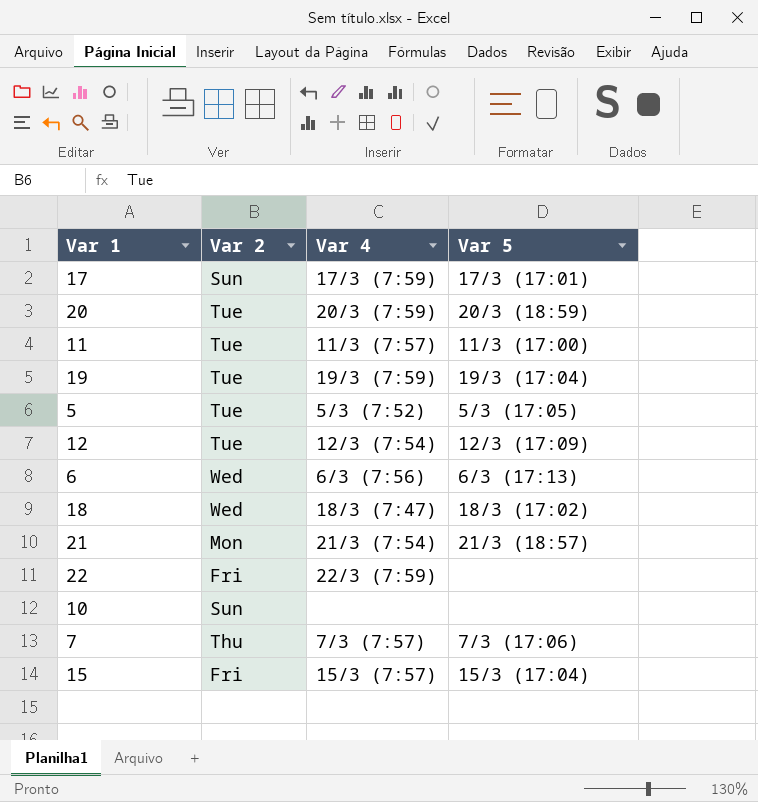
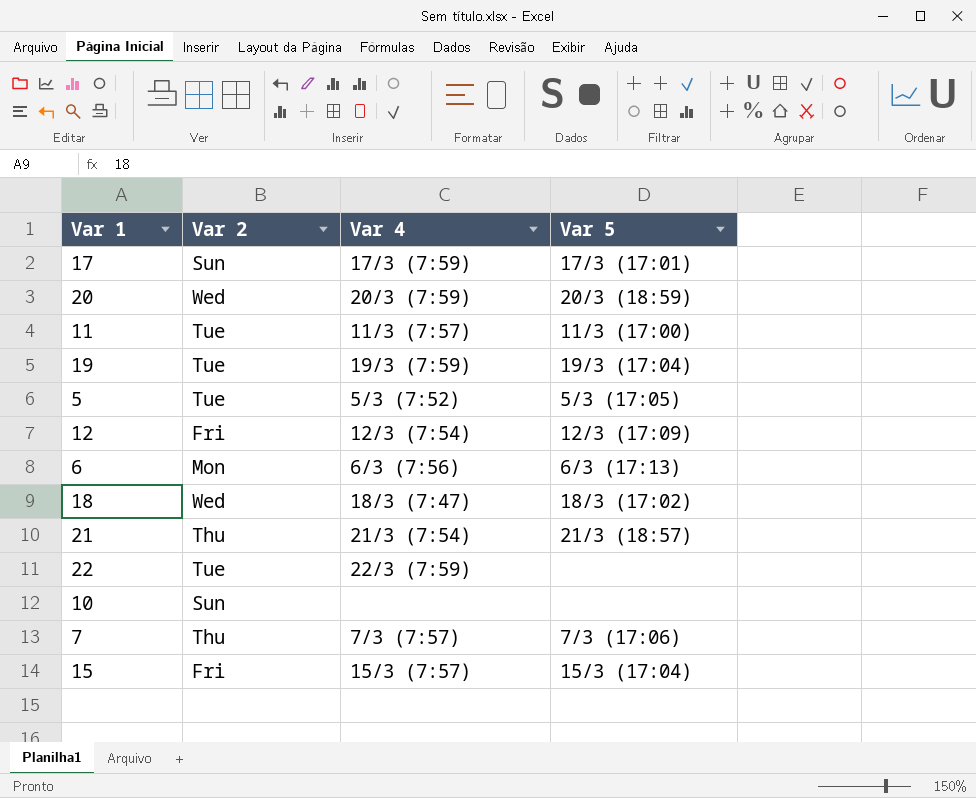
20 | Var 2: Tue -> Wed
12 | Var 2: Tue -> Fri
6 | Var 2: Wed -> Mon
21 | Var 2: Mon -> Thu
22 | Var 2: Fri -> Tue

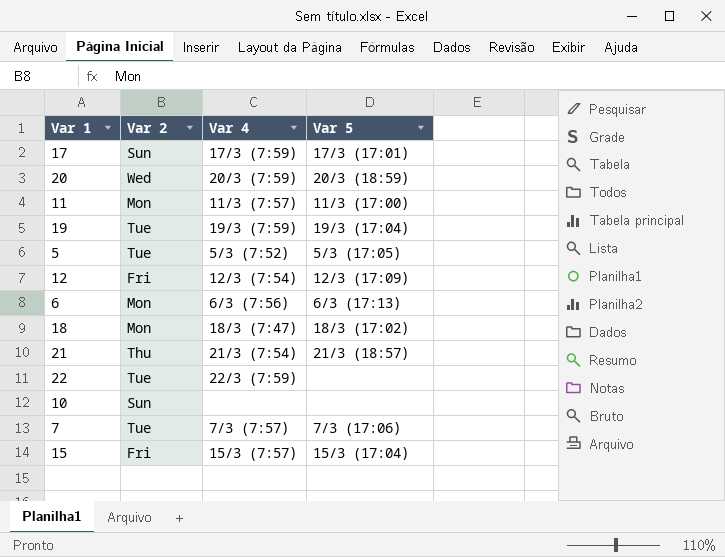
11 | Var 2: Tue -> Mon
18 | Var 2: Wed -> Mon
7 | Var 2: Thu -> Tue

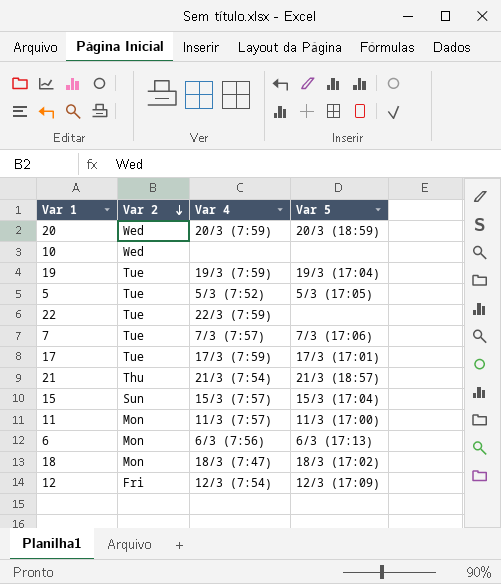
row order: none -> Var 2 descending
10 | Var 2: Sun -> Wed
17 | Var 2: Sun -> Tue
15 | Var 2: Fri -> Sun

